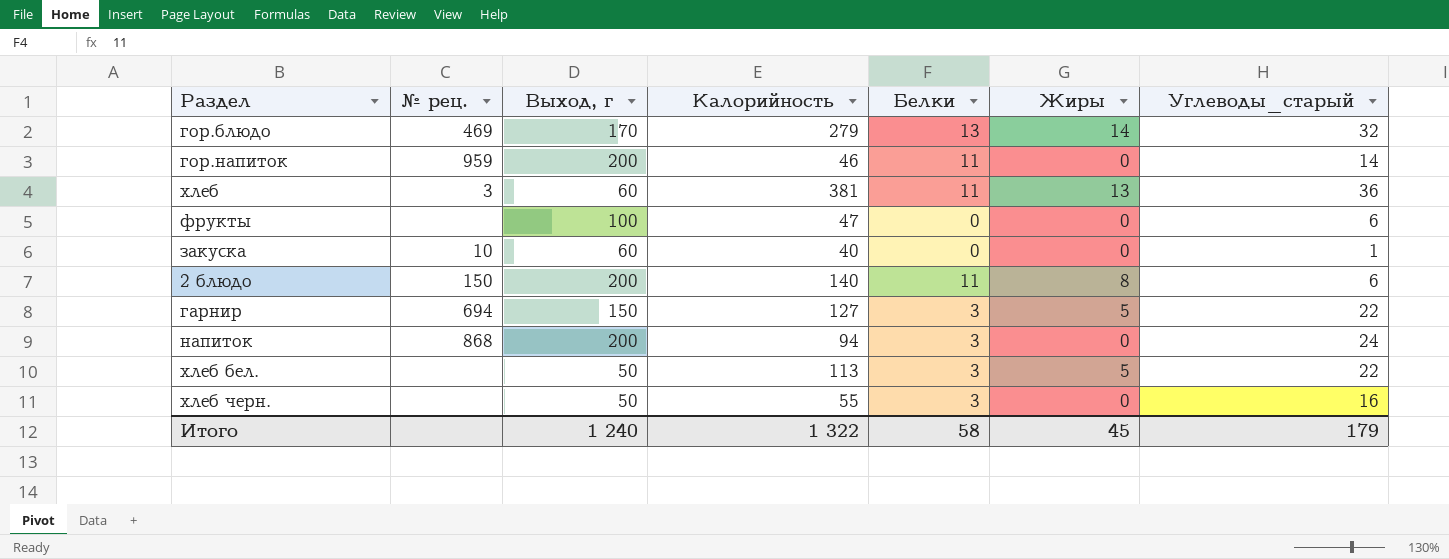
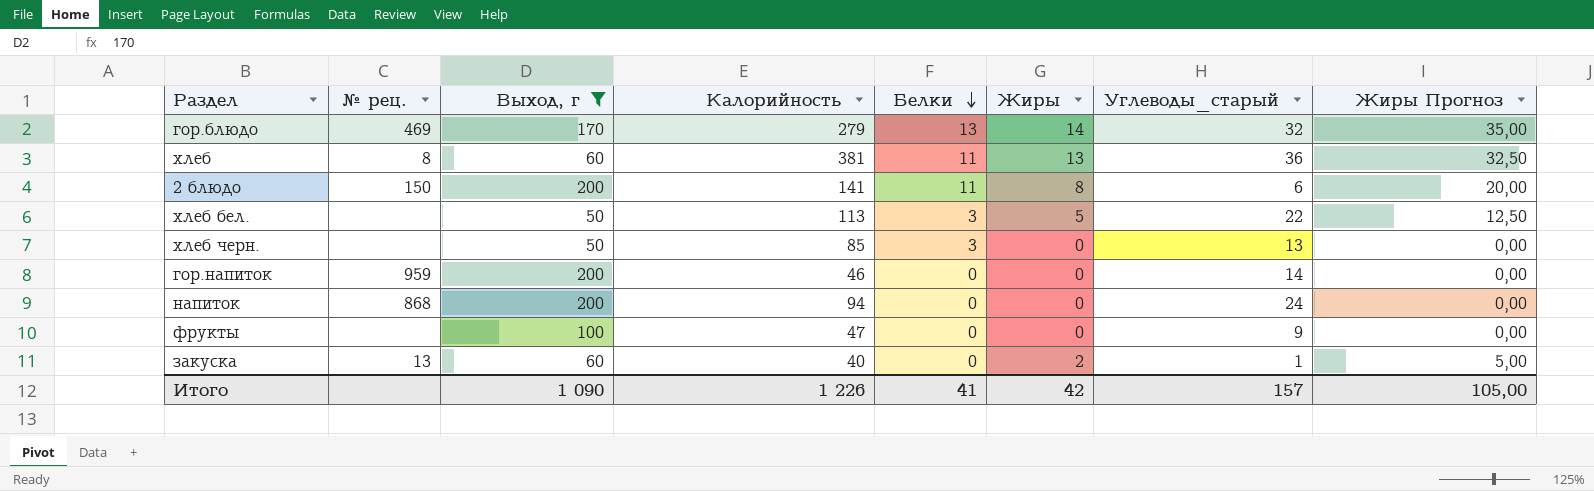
filter: none -> Выход, г != 150
row order: none -> Белки descending
column Жиры Прогноз | formula: none -> [Жиры] * 2,5
хлеб | № рец.: 3 -> 8
2 блюдо | Калорийность: 140 -> 141
хлеб черн. | Калорийность: 55 -> 85
хлеб черн. | Углеводы_старый: 16 -> 13
гор.напиток | Белки: 11 -> 0
напиток | Белки: 3 -> 0
фрукты | Углеводы_старый: 6 -> 9
закуска | № рец.: 10 -> 13
закуска | Жиры: 0 -> 2
Итого | Выход, г: 1 240 -> 1 090
Итого | Калорийность: 1 322 -> 1 226
Итого | Белки: 58 -> 41
Итого | Жиры: 45 -> 42
Итого | Углеводы_старый: 179 -> 157

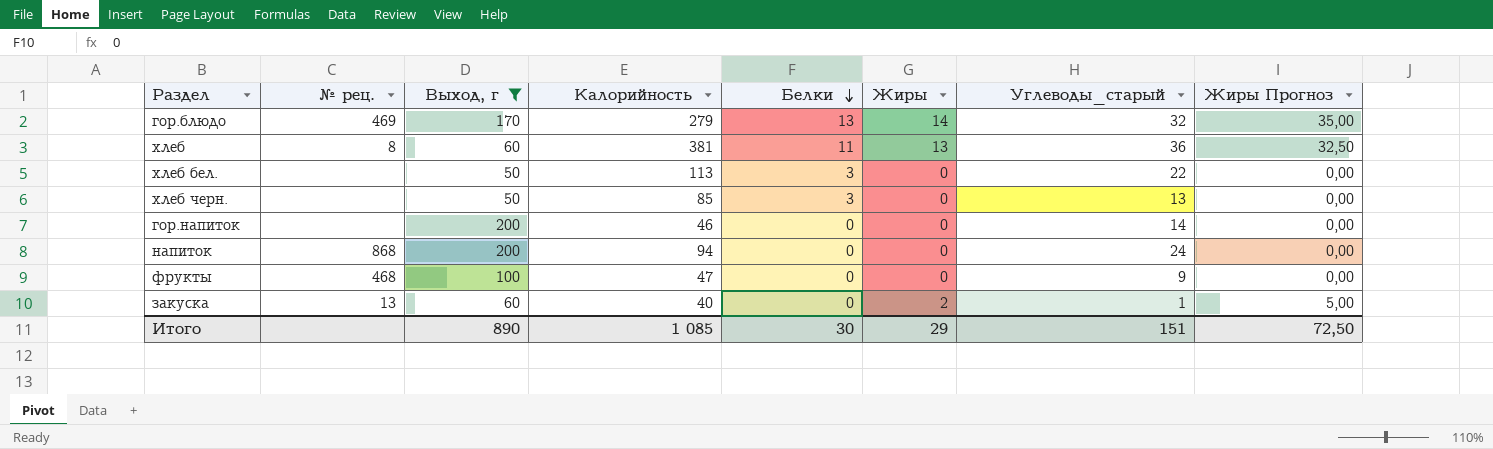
row 2 блюдо: 150 | 200 | 141 | 11 | 8 | 6 | 20,00 -> none
хлеб бел. | Жиры: 5 -> 0
хлеб бел. | Жиры Прогноз: 12,50 -> 0,00
гор.напиток | № рец.: 959 -> none
фрукты | № рец.: none -> 468
Итого | Выход, г: 1 090 -> 890
Итого | Калорийность: 1 226 -> 1 085
Итого | Белки: 41 -> 30
Итого | Жиры: 42 -> 29
Итого | Углеводы_старый: 157 -> 151
Итого | Жиры Прогноз: 105,00 -> 72,50

